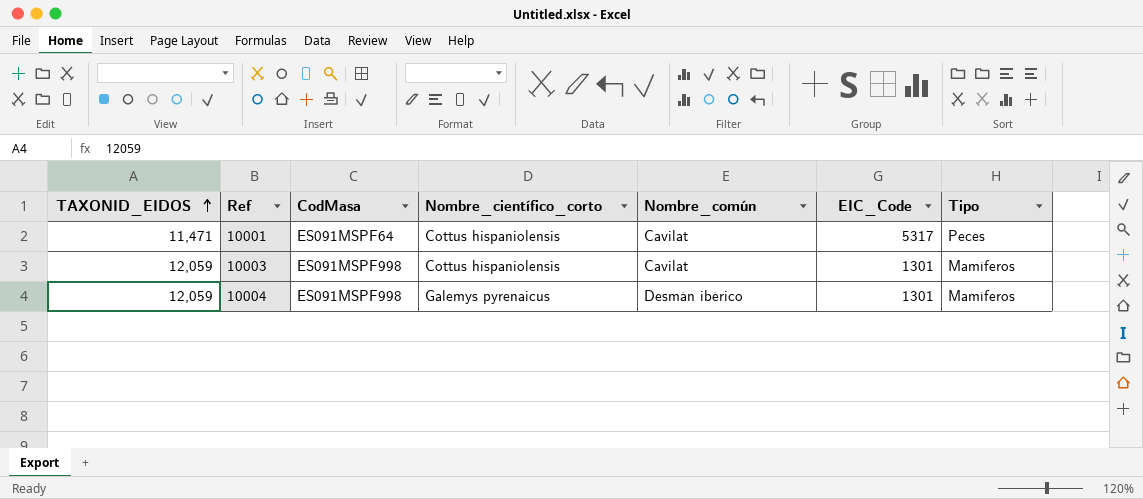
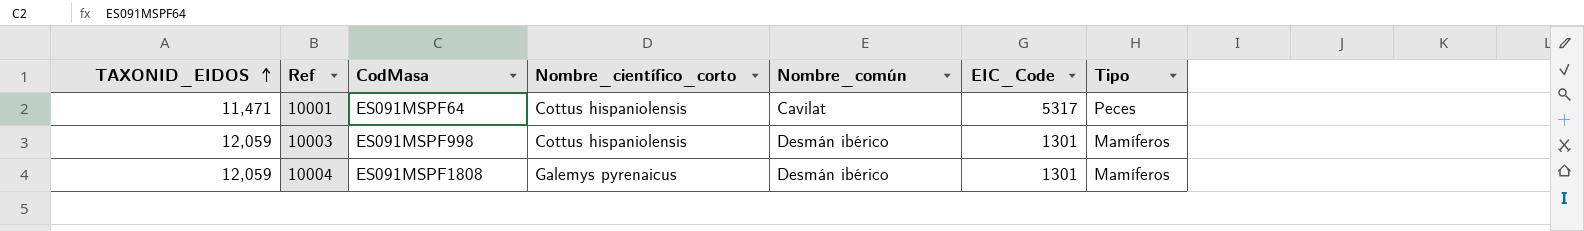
10003 | Nombre_común: Cavilat -> Desmán ibérico
10004 | CodMasa: ES091MSPF998 -> ES091MSPF1808

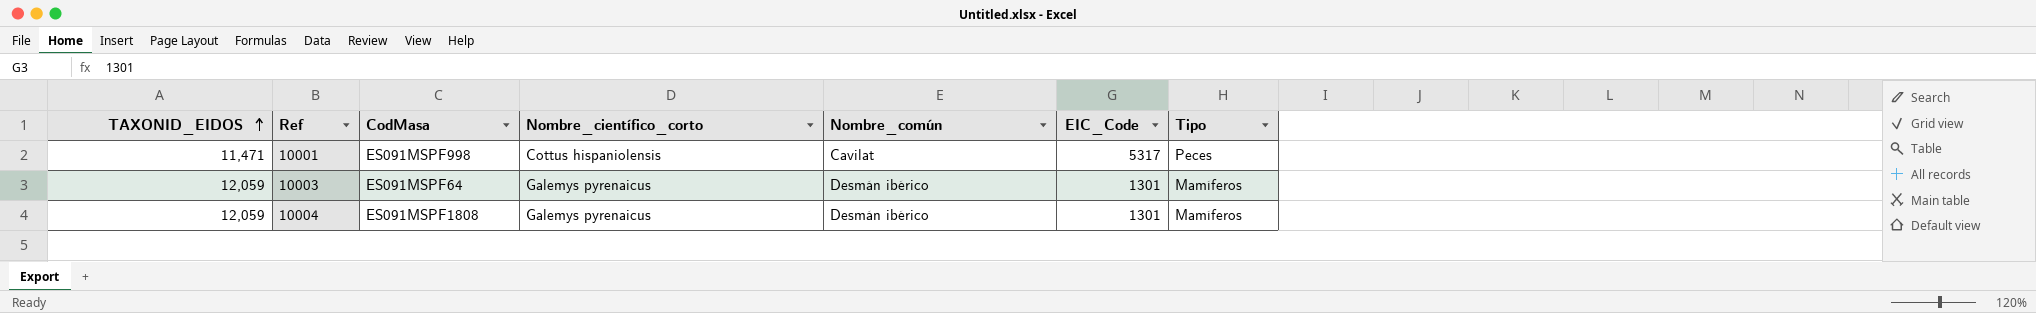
10001 | CodMasa: ES091MSPF64 -> ES091MSPF998
10003 | CodMasa: ES091MSPF998 -> ES091MSPF64
10003 | Nombre_científico_corto: Cottus hispaniolensis -> Galemys pyrenaicus

